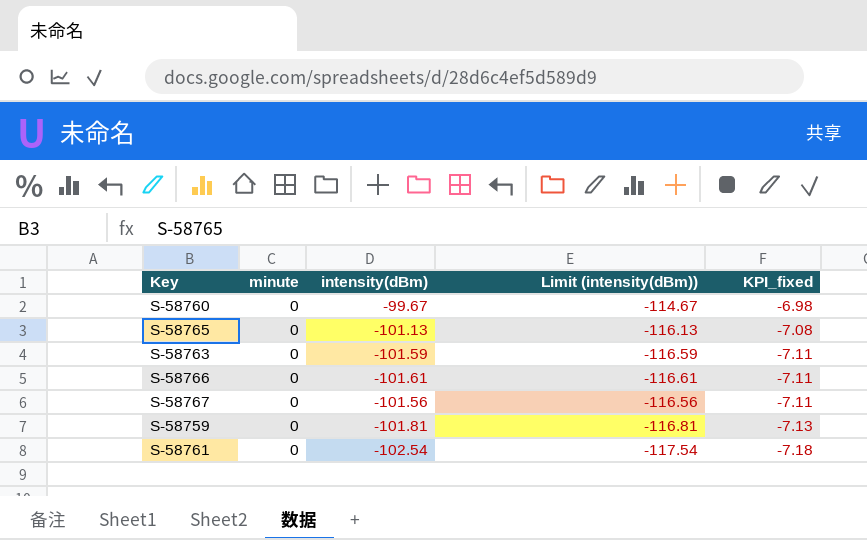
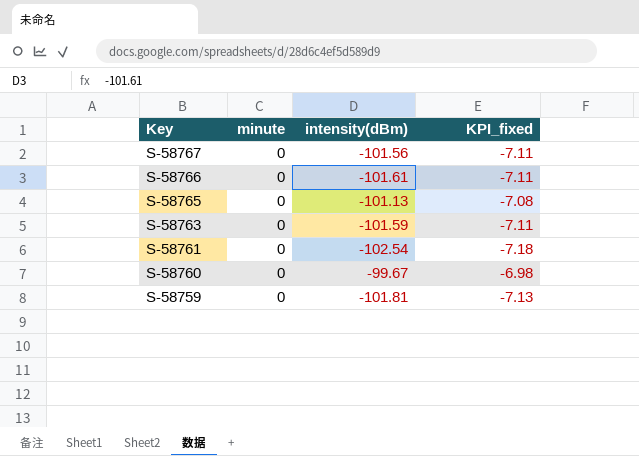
row order: KPI_fixed descending -> Key descending
column Limit (intensity(dBm)) | formula: [intensity(dBm)] - 15 -> none

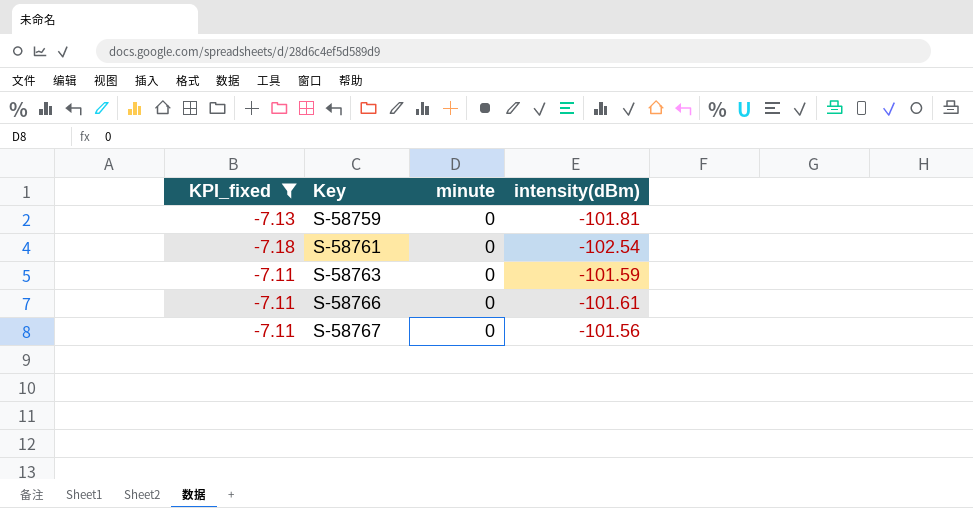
filter: none -> KPI_fixed <= -7.11
row order: Key descending -> Key ascending
column KPI_fixed | position: 4 -> 1

